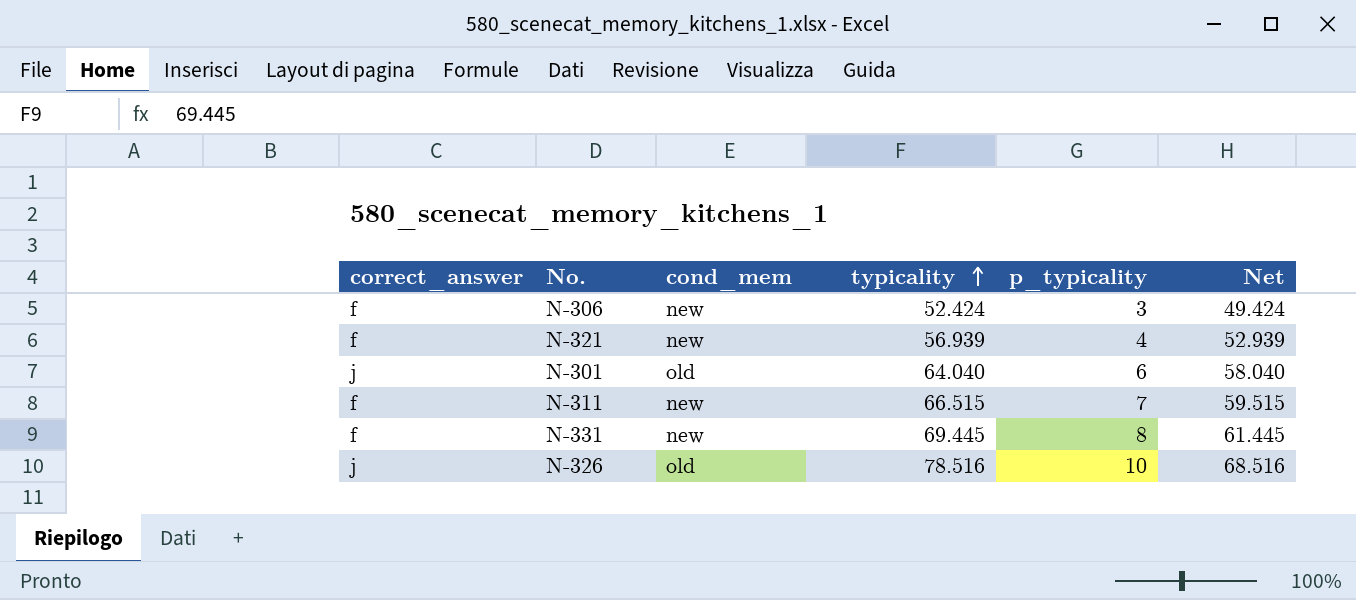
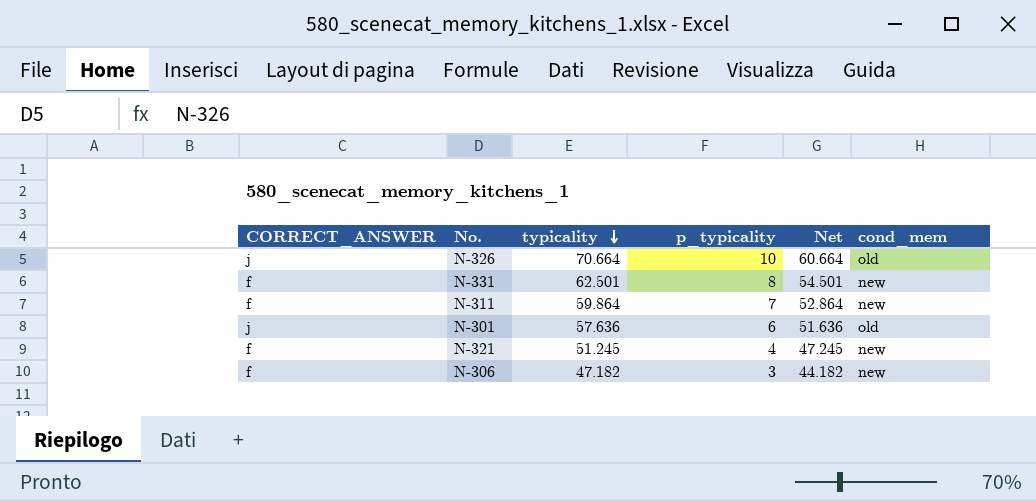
row order: typicality ascending -> typicality descending
column name: correct_answer -> CORRECT_ANSWER
column cond_mem | position: 3 -> 6
N-326 | typicality: 78.516 -> 70.664
N-326 | Net: 68.516 -> 60.664
N-331 | typicality: 69.445 -> 62.501
N-331 | Net: 61.445 -> 54.501
N-311 | typicality: 66.515 -> 59.864
N-311 | Net: 59.515 -> 52.864
N-301 | typicality: 64.040 -> 57.636
N-301 | Net: 58.040 -> 51.636
N-321 | typicality: 56.939 -> 51.245
N-321 | Net: 52.939 -> 47.245
N-306 | typicality: 52.424 -> 47.182
N-306 | Net: 49.424 -> 44.182

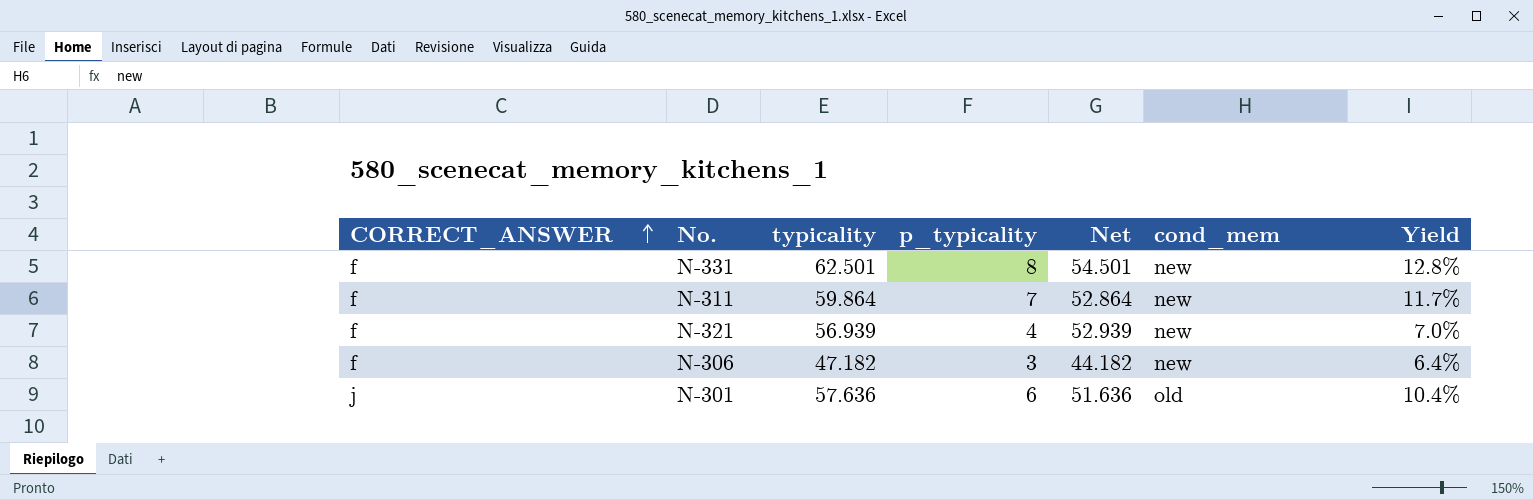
row order: typicality descending -> CORRECT_ANSWER ascending
column Yield | formula: none -> [p_typicality] / [typicality]
row N-326: j | 70.664 | 10 | 60.664 | old -> none
N-321 | typicality: 51.245 -> 56.939
N-321 | Net: 47.245 -> 52.939

